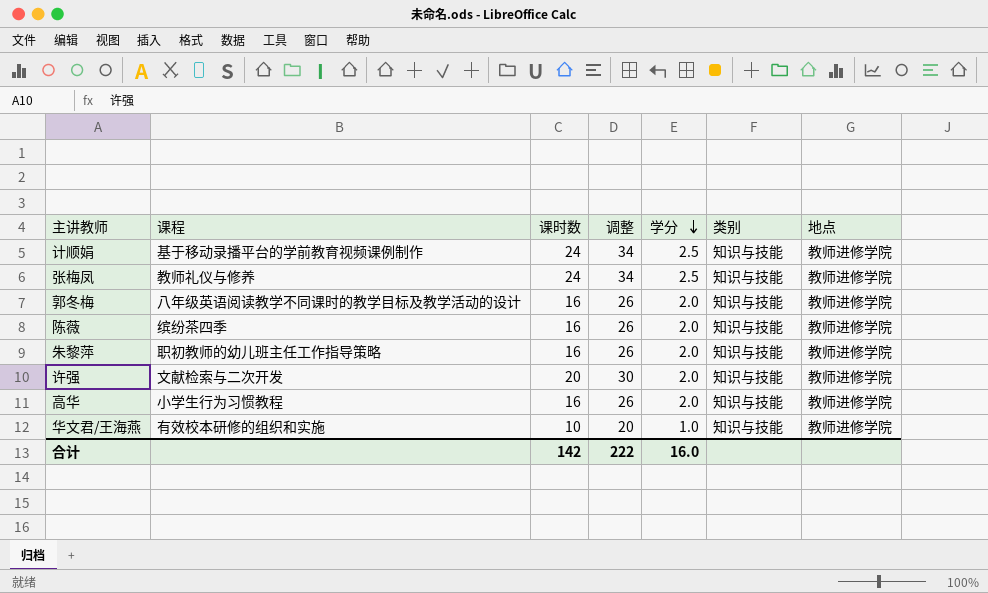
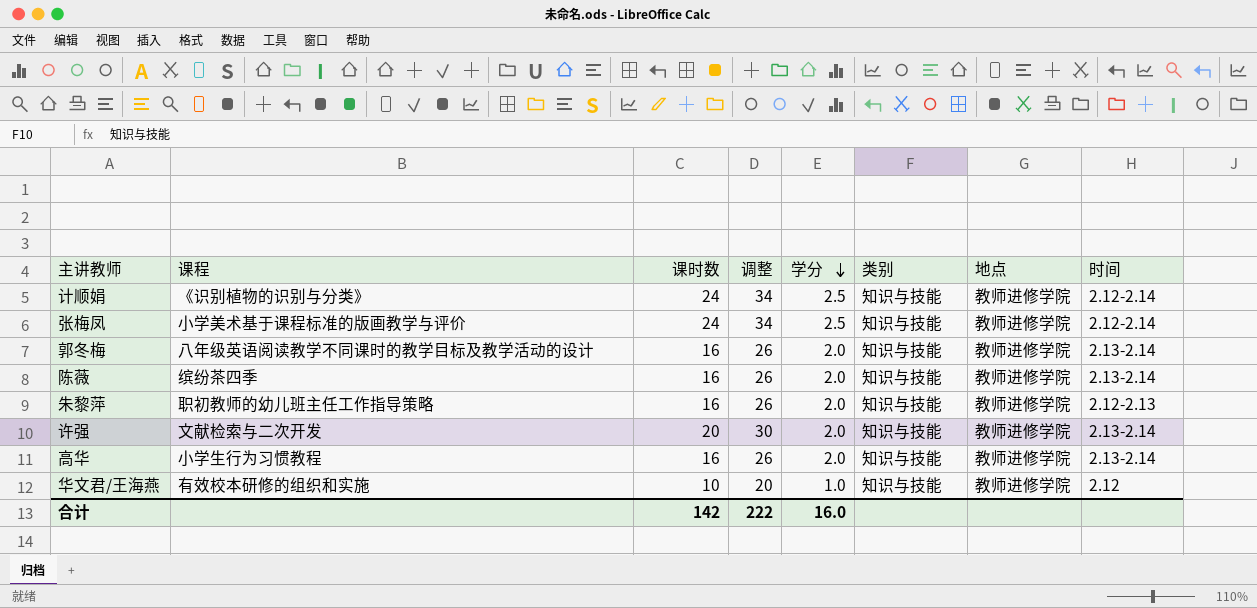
column 时间 | position: none -> 8
计顺娟 | 课程: 基于移动录播平台的学前教育视频课例制作 -> 《识别植物的识别与分类》
张梅凤 | 课程: 教师礼仪与修养 -> 小学美术基于课程标准的版画教学与评价

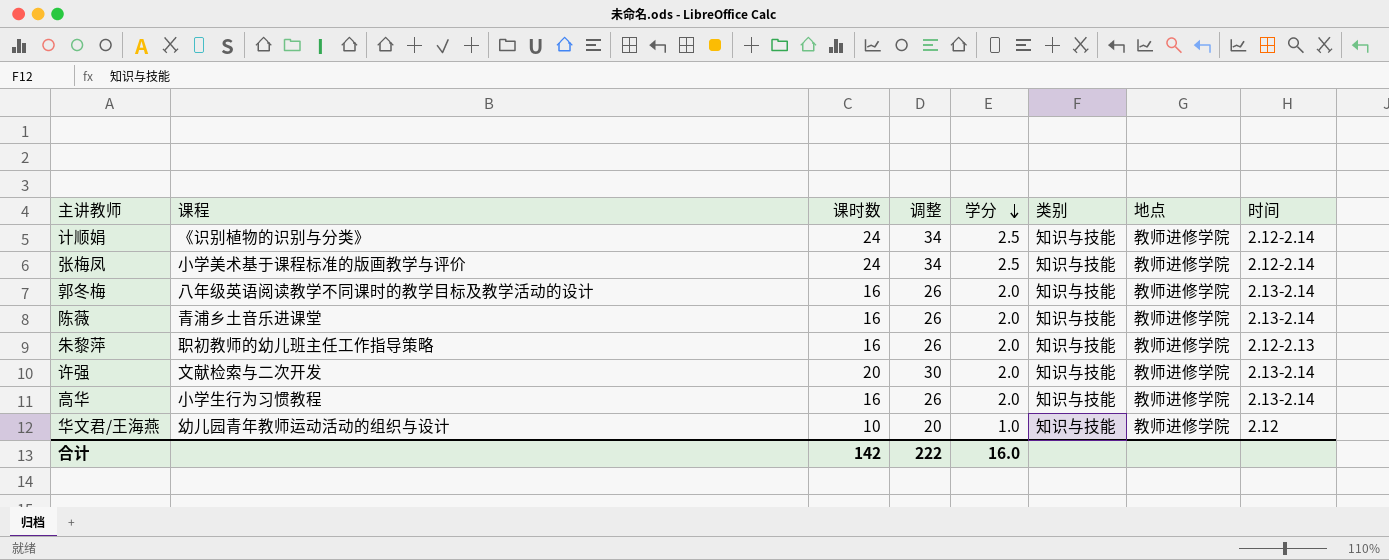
陈薇 | 课程: 缤纷茶四季 -> 青浦乡土音乐进课堂
华文君/王海燕 | 课程: 有效校本研修的组织和实施 -> 幼儿园青年教师运动活动的组织与设计

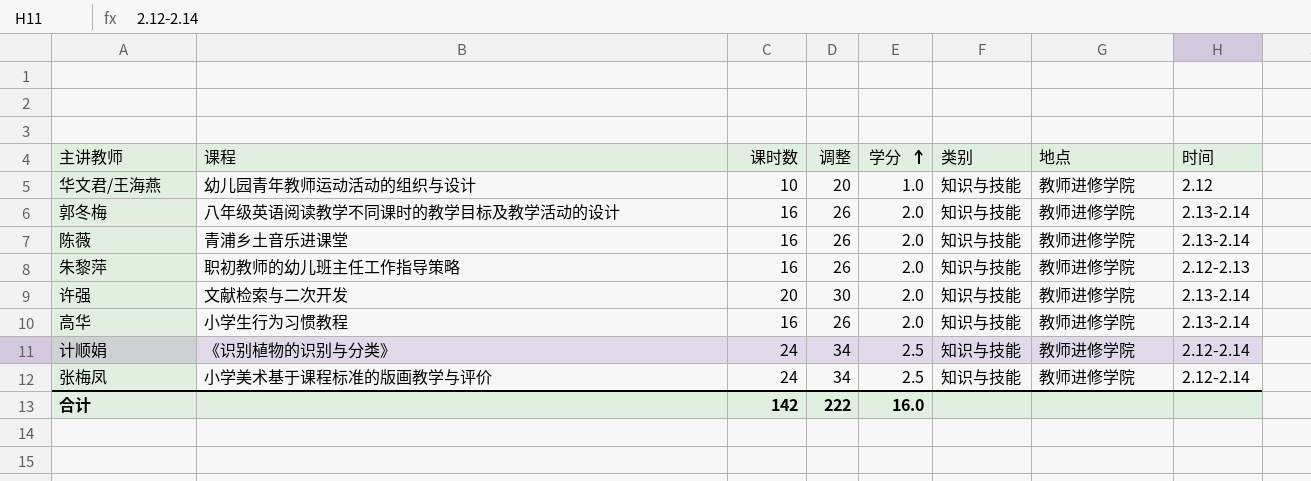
row order: 学分 descending -> 学分 ascending

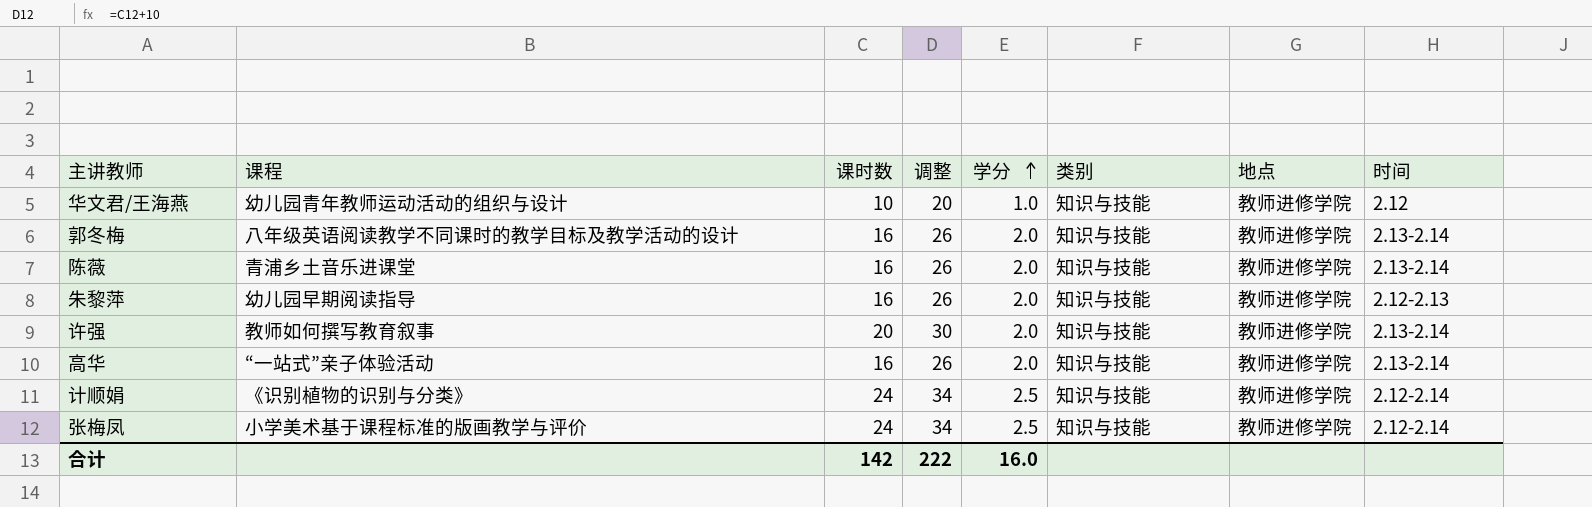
朱黎萍 | 课程: 职初教师的幼儿班主任工作指导策略 -> 幼儿园早期阅读指导
许强 | 课程: 文献检索与二次开发 -> 教师如何撰写教育叙事
高华 | 课程: 小学生行为习惯教程 -> “一站式”亲子体验活动

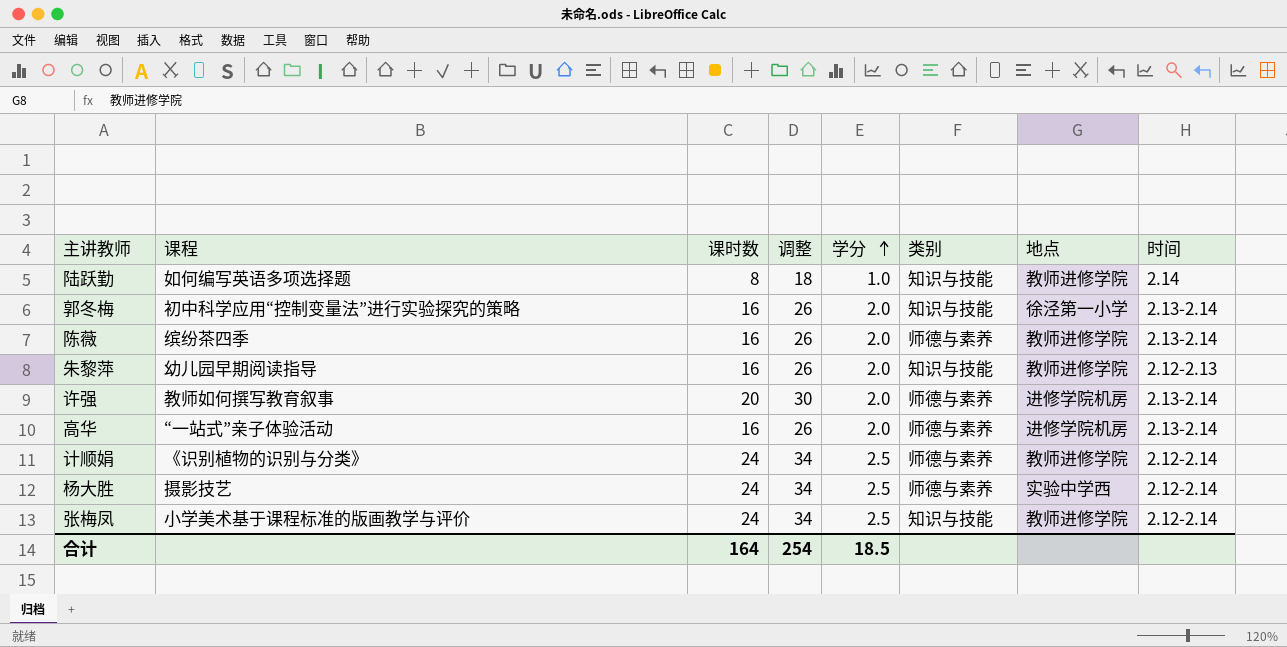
row 华文君/王海燕: 幼儿园青年教师运动活动的组织与设计 | 10 | 20 | 1.0 | 知识与技能 | 教师进修学院 | 2.12 -> none
row 陆跃勤: none -> 如何编写英语多项选择题 | 8 | 18 | 1.0 | 知识与技能 | 教师进修学院 | 2.14
郭冬梅 | 课程: 八年级英语阅读教学不同课时的教学目标及教学活动的设计 -> 初中科学应用“控制变量法”进行实验探究的策略
郭冬梅 | 地点: 教师进修学院 -> 徐泾第一小学
陈薇 | 课程: 青浦乡土音乐进课堂 -> 缤纷茶四季
陈薇 | 类别: 知识与技能 -> 师德与素养
许强 | 类别: 知识与技能 -> 师德与素养
许强 | 地点: 教师进修学院 -> 进修学院机房
高华 | 类别: 知识与技能 -> 师德与素养
高华 | 地点: 教师进修学院 -> 进修学院机房
计顺娟 | 类别: 知识与技能 -> 师德与素养
row 杨大胜: none -> 摄影技艺 | 24 | 34 | 2.5 | 师德与素养 | 实验中学西 | 2.12-2.14
合计 | 课时数: 142 -> 164
合计 | 调整: 222 -> 254
合计 | 学分: 16.0 -> 18.5

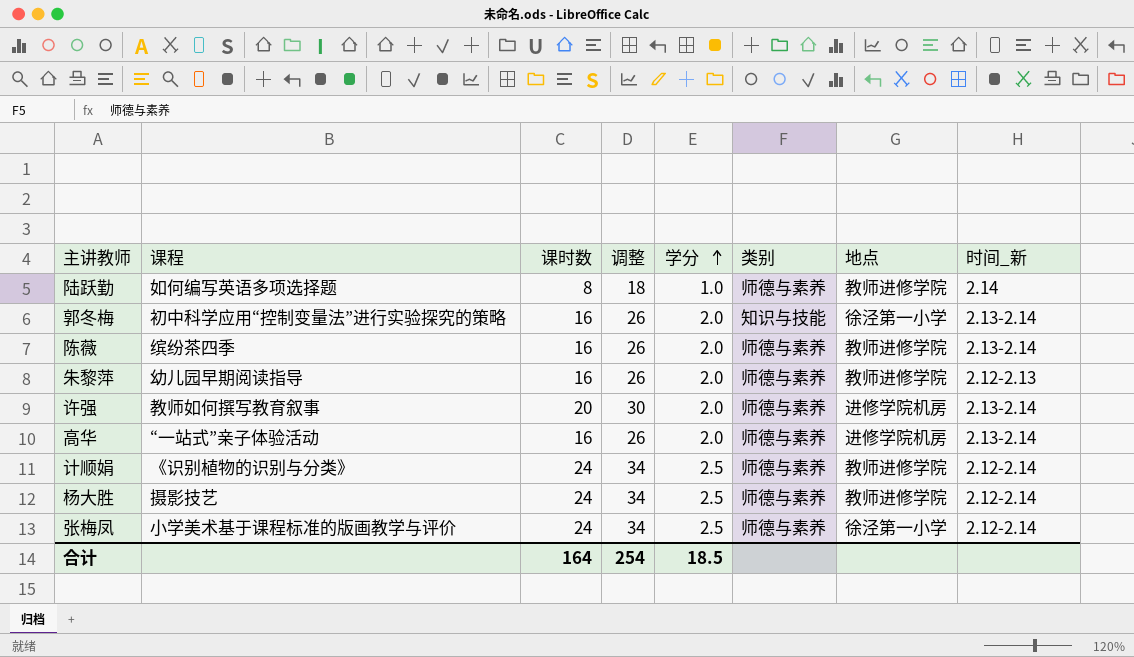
column name: 时间 -> 时间_新
陆跃勤 | 类别: 知识与技能 -> 师德与素养
朱黎萍 | 类别: 知识与技能 -> 师德与素养
杨大胜 | 地点: 实验中学西 -> 教师进修学院
张梅凤 | 类别: 知识与技能 -> 师德与素养
张梅凤 | 地点: 教师进修学院 -> 徐泾第一小学

